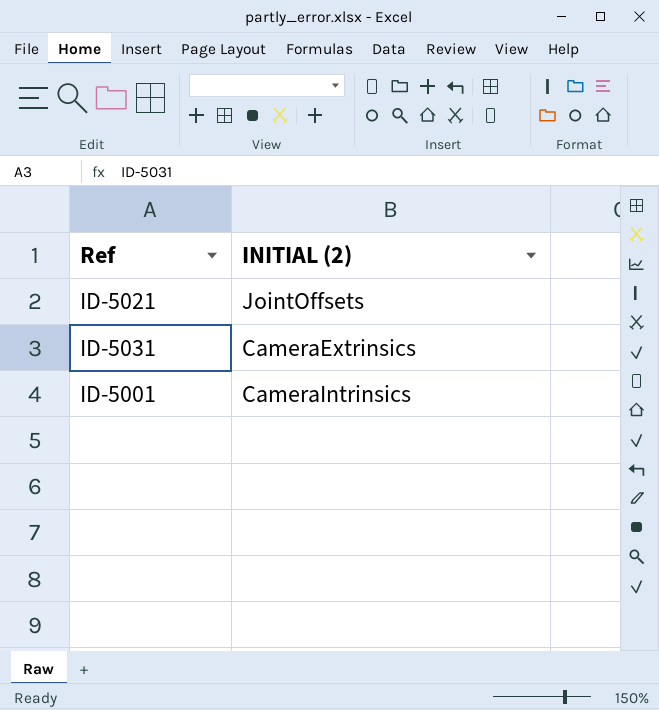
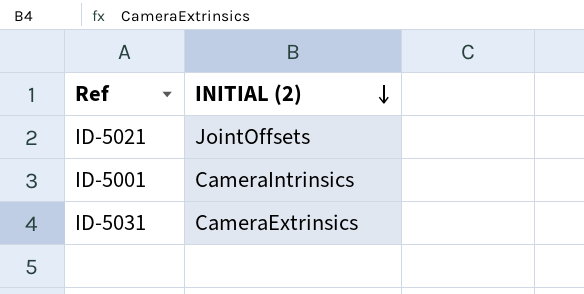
row order: none -> INITIAL (2) descending

